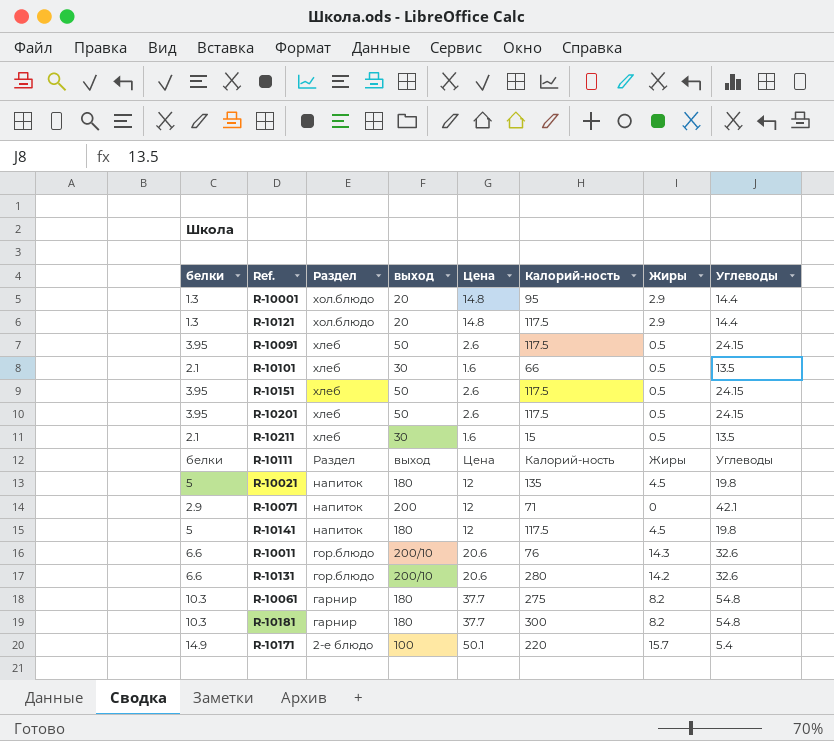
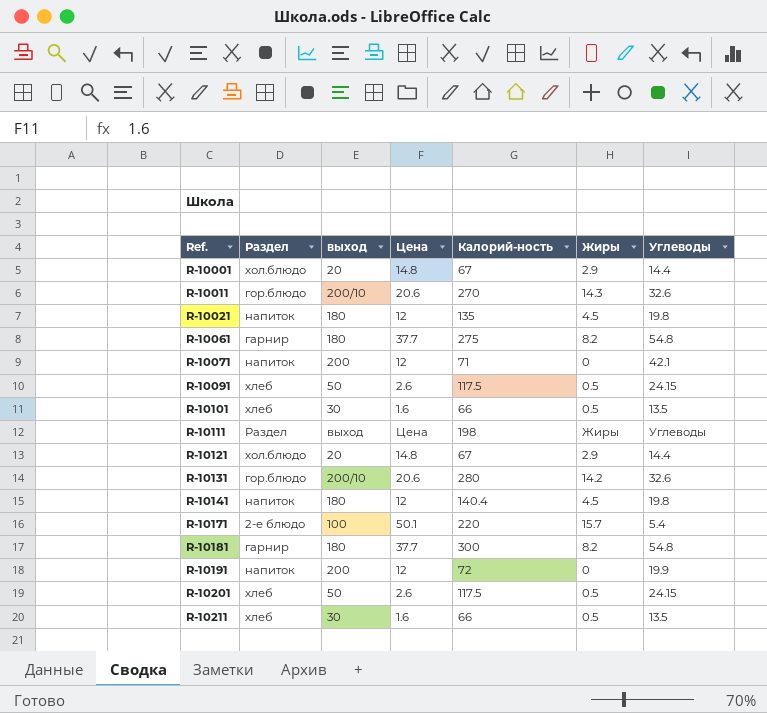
row order: Раздел descending -> Ref. ascending
column белки | position: 1 -> none
row R-10151: 3.95 | хлеб | 50 | 2.6 | 117.5 | 0.5 | 24.15 -> none
R-10001 | Калорий-ность: 95 -> 67
R-10011 | Калорий-ность: 76 -> 270
R-10111 | Калорий-ность: Калорий-ность -> 198
R-10121 | Калорий-ность: 117.5 -> 67
R-10141 | Калорий-ность: 117.5 -> 140.4
row R-10191: none -> напиток | 200 | 12 | 72 | 0 | 19.9
R-10211 | Калорий-ность: 15 -> 66

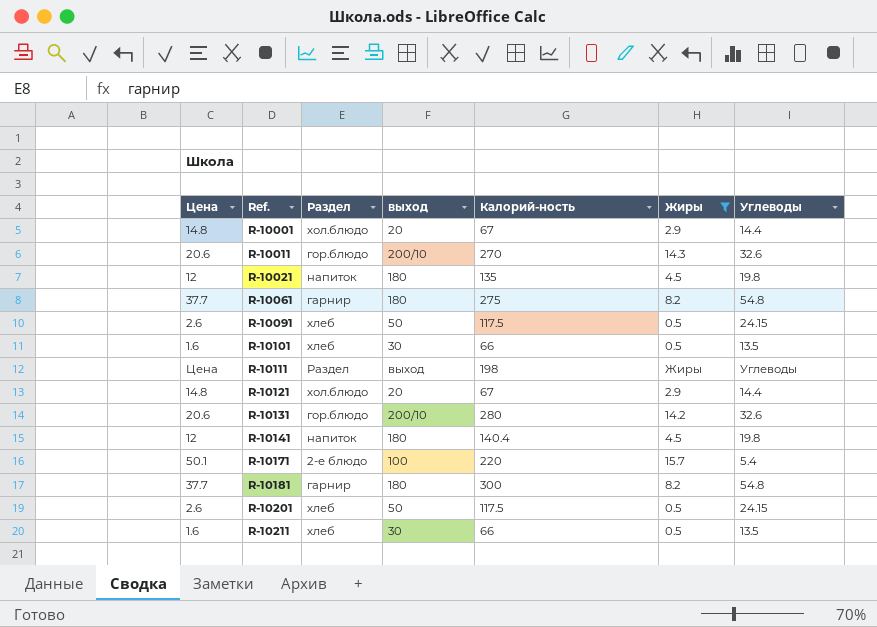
filter: none -> Жиры != 0
column Цена | position: 4 -> 1

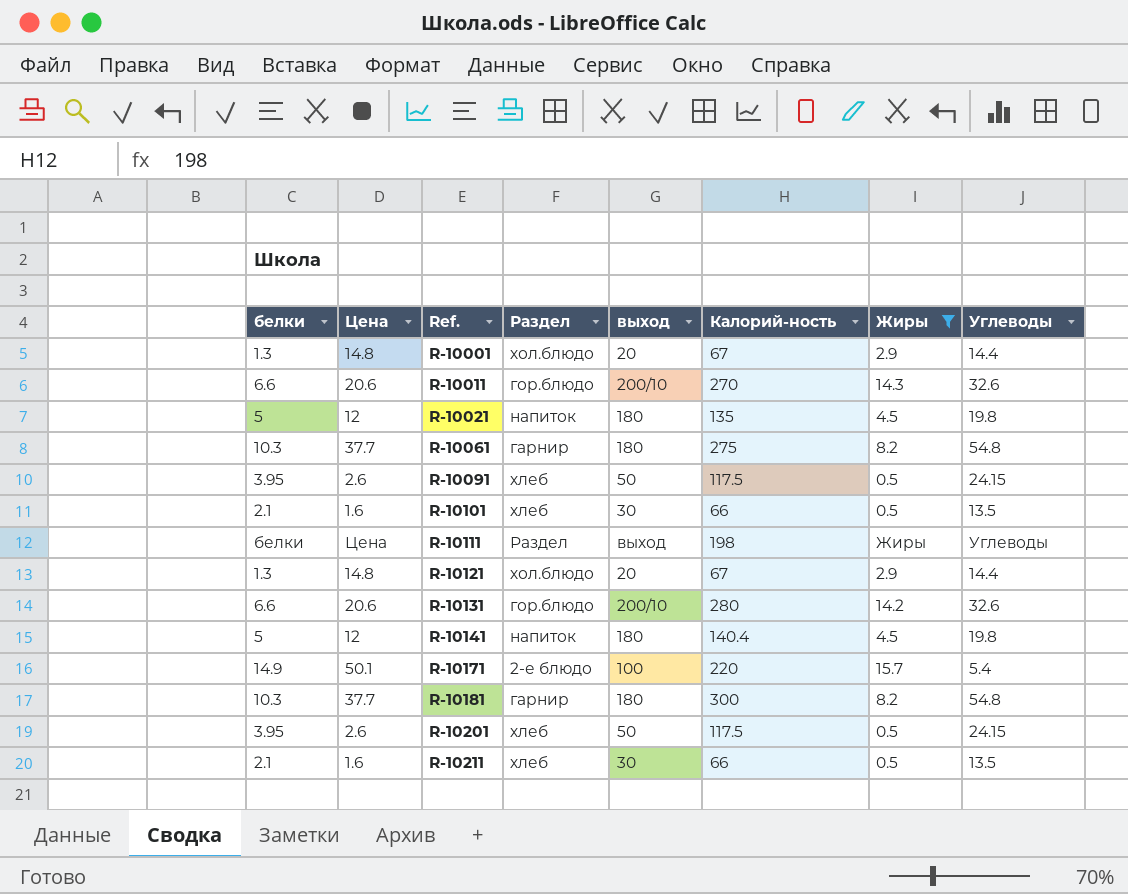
column белки | position: none -> 1

